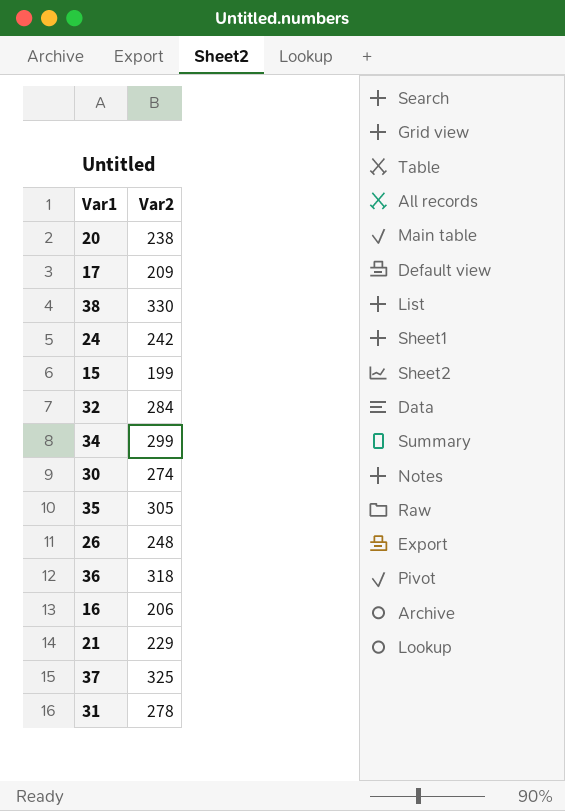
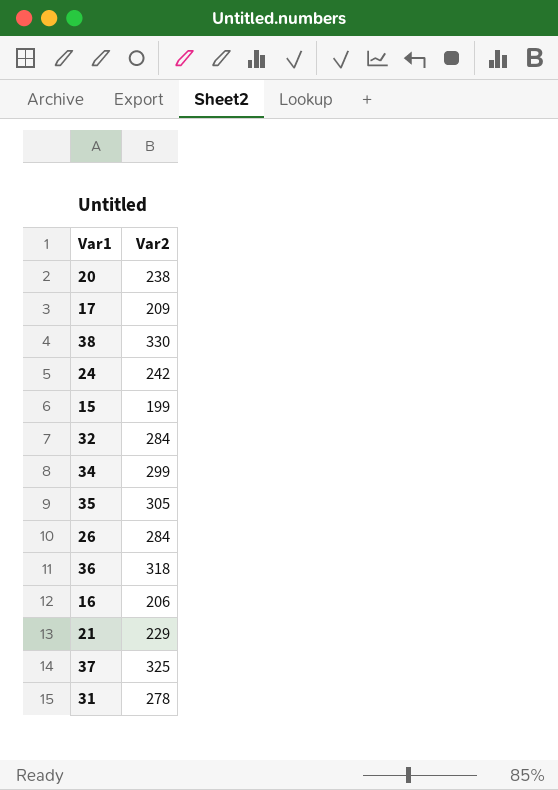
row 30: 274 -> none
26 | Var2: 248 -> 284

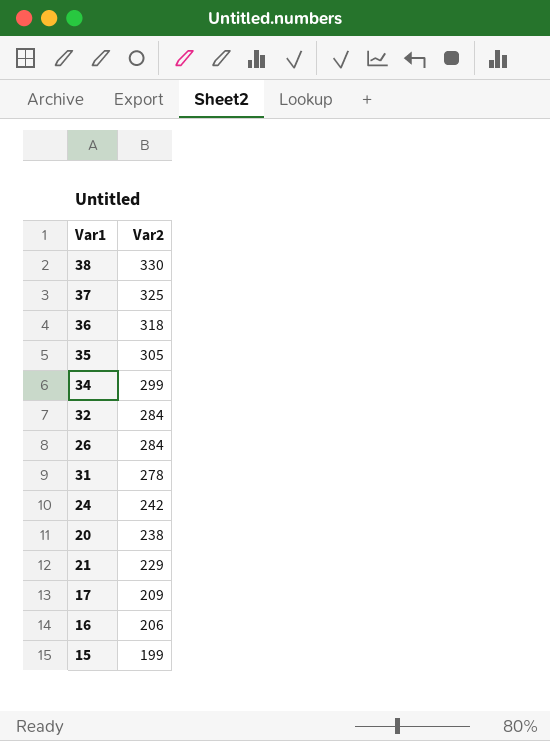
row order: none -> Var2 descending

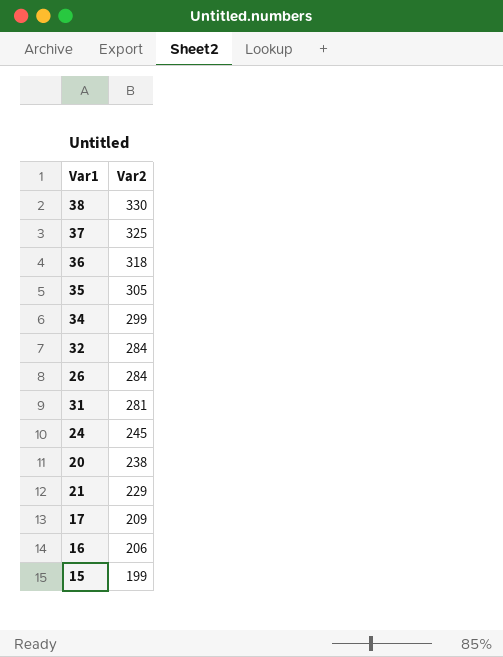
31 | Var2: 278 -> 281
24 | Var2: 242 -> 245

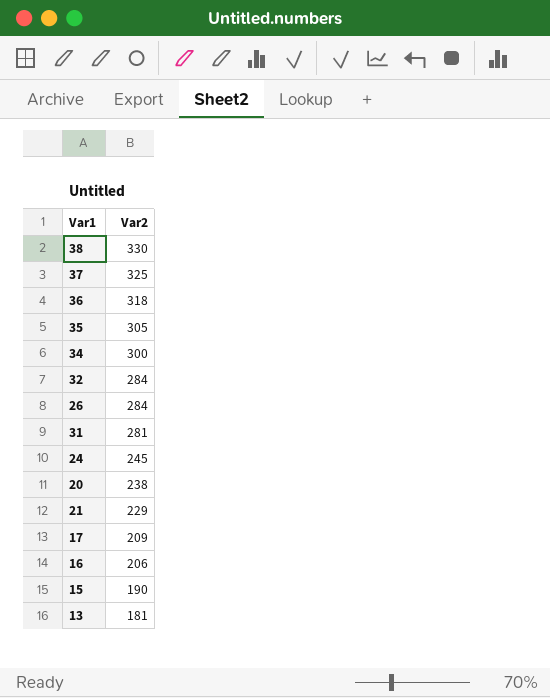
34 | Var2: 299 -> 300
15 | Var2: 199 -> 190
row 13: none -> 181

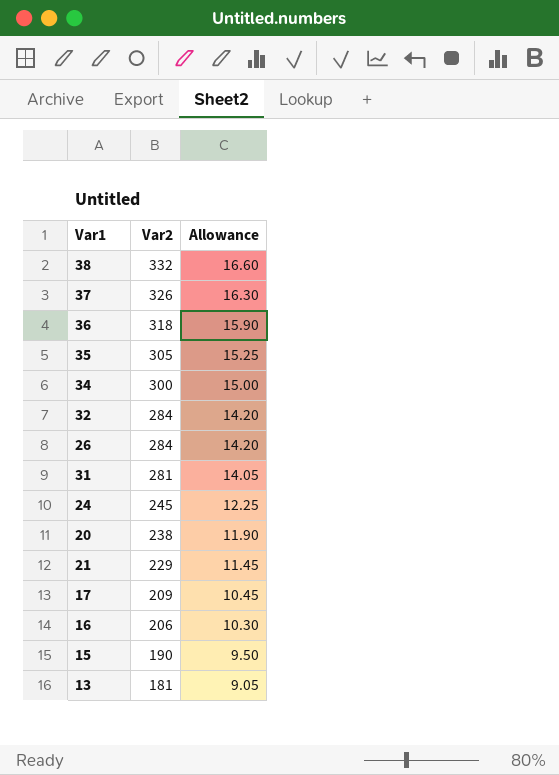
column Allowance | formula: none -> [Var2] * 0.05
38 | Var2: 330 -> 332
37 | Var2: 325 -> 326

